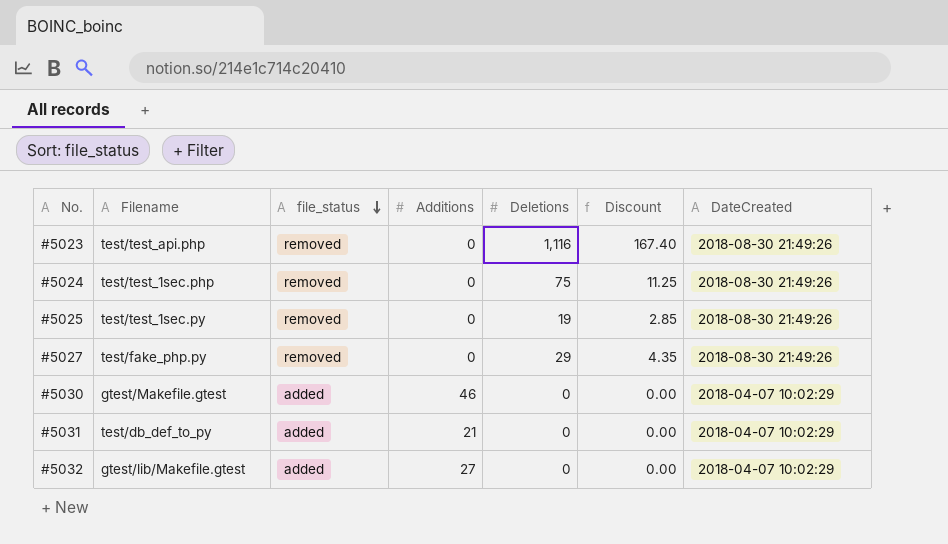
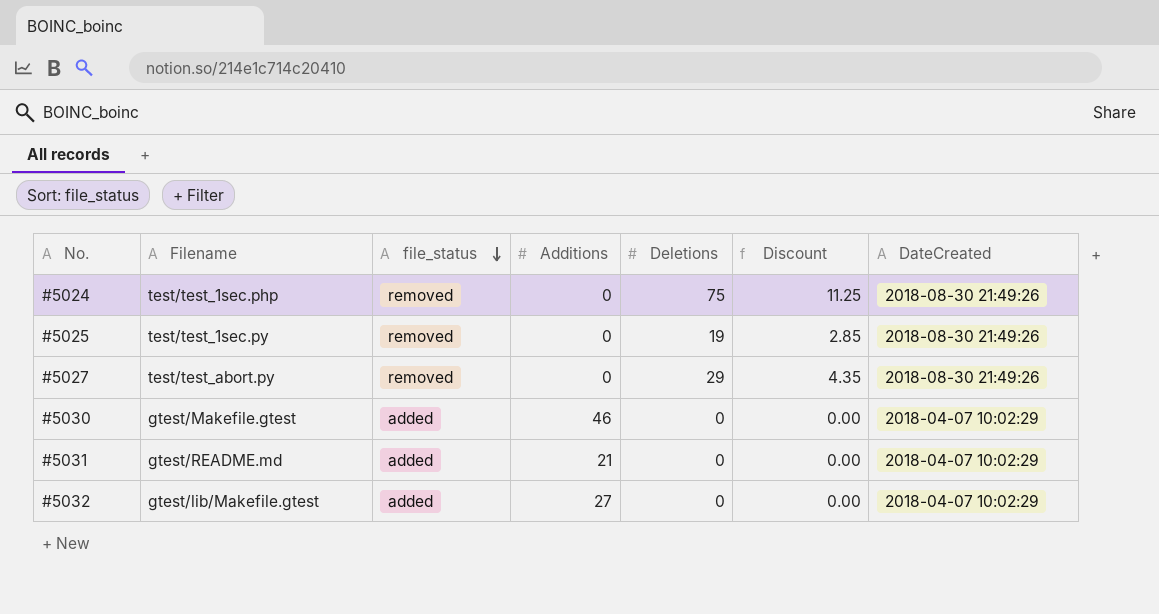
row #5023: test/test_api.php | removed | 0 | 1,116 | 167.40 | 2018-08-30 21:49:26 -> none
#5027 | Filename: test/fake_php.py -> test/test_abort.py
#5031 | Filename: test/db_def_to_py -> gtest/README.md

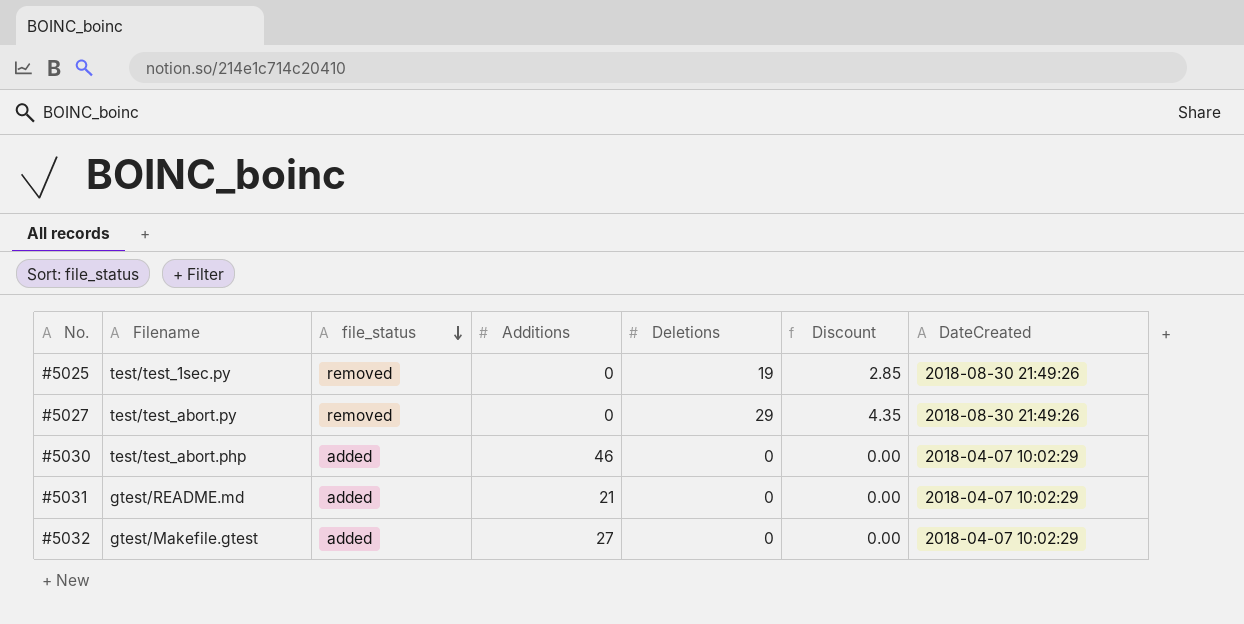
row #5024: test/test_1sec.php | removed | 0 | 75 | 11.25 | 2018-08-30 21:49:26 -> none
#5030 | Filename: gtest/Makefile.gtest -> test/test_abort.php
#5032 | Filename: gtest/lib/Makefile.gtest -> gtest/Makefile.gtest

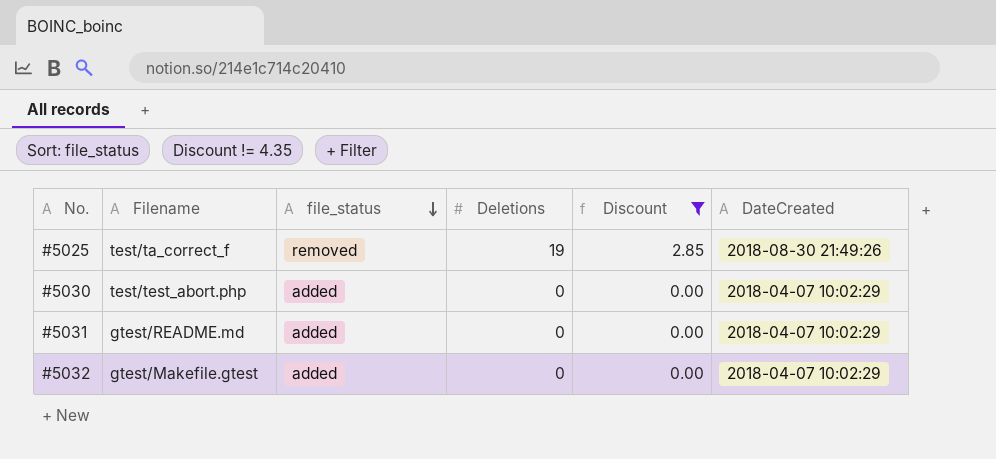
filter: none -> Discount != 4.35
column Additions | position: 4 -> none
#5025 | Filename: test/test_1sec.py -> test/ta_correct_f

